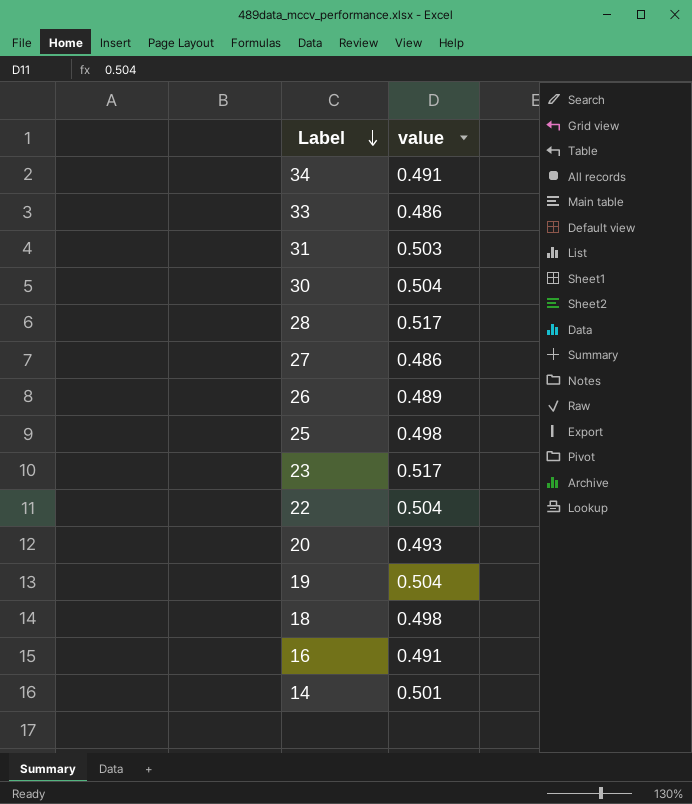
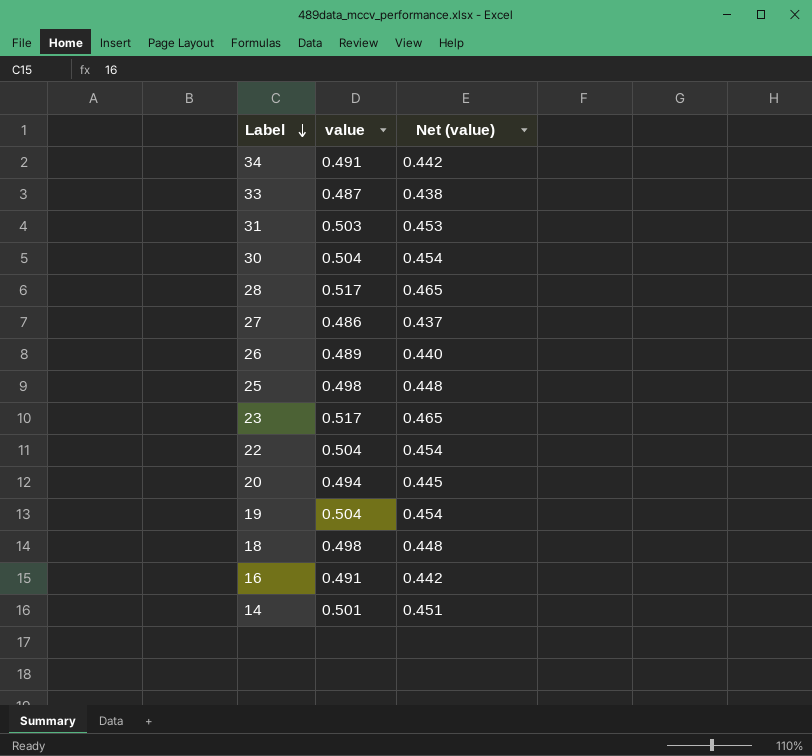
column Net (value) | formula: none -> [value] * 0.9
33 | value: 0.486 -> 0.487
20 | value: 0.493 -> 0.494

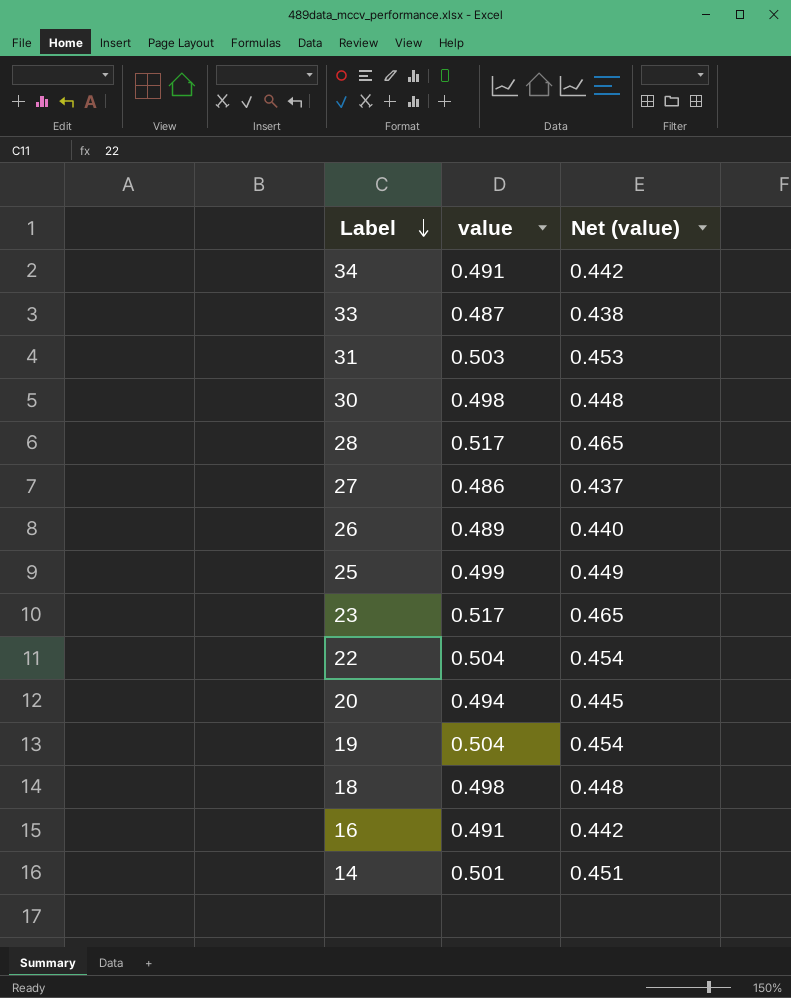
30 | value: 0.504 -> 0.498
30 | Net (value): 0.454 -> 0.448
25 | value: 0.498 -> 0.499
25 | Net (value): 0.448 -> 0.449

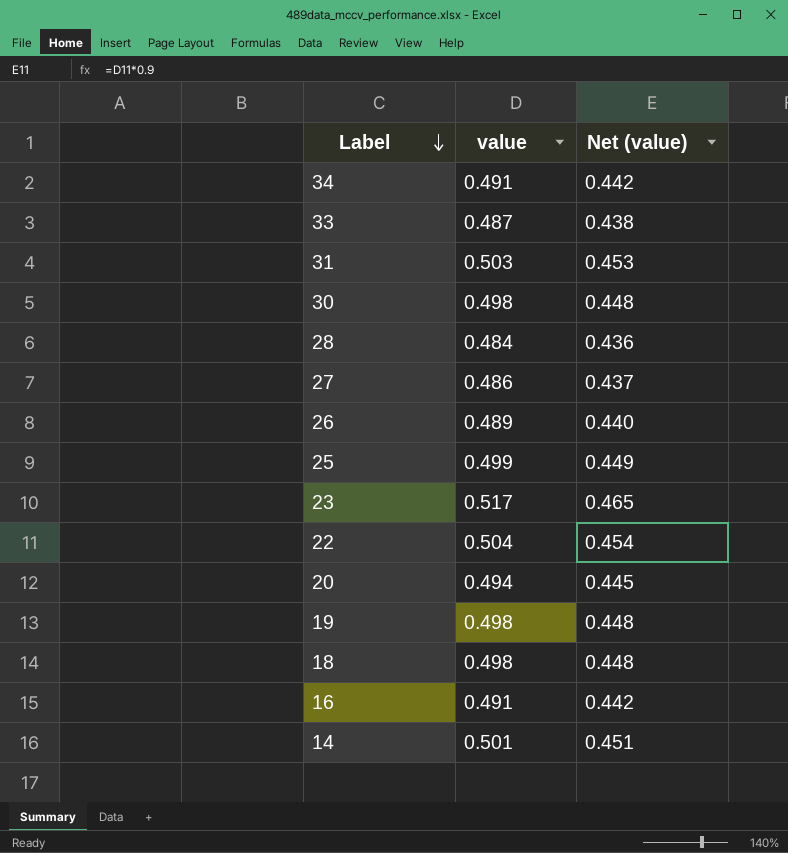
28 | value: 0.517 -> 0.484
28 | Net (value): 0.465 -> 0.436
19 | value: 0.504 -> 0.498
19 | Net (value): 0.454 -> 0.448

